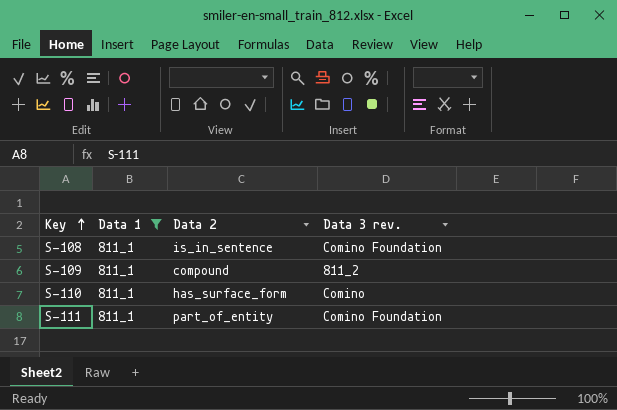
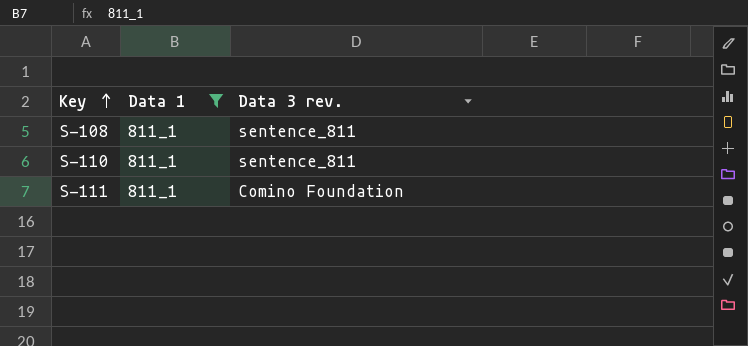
column Data 2 | position: 3 -> none
row S-109: 811_1 | compound | 811_2 -> none
S-108 | Data 3 rev.: Comino Foundation -> sentence_811
S-110 | Data 3 rev.: Comino -> sentence_811

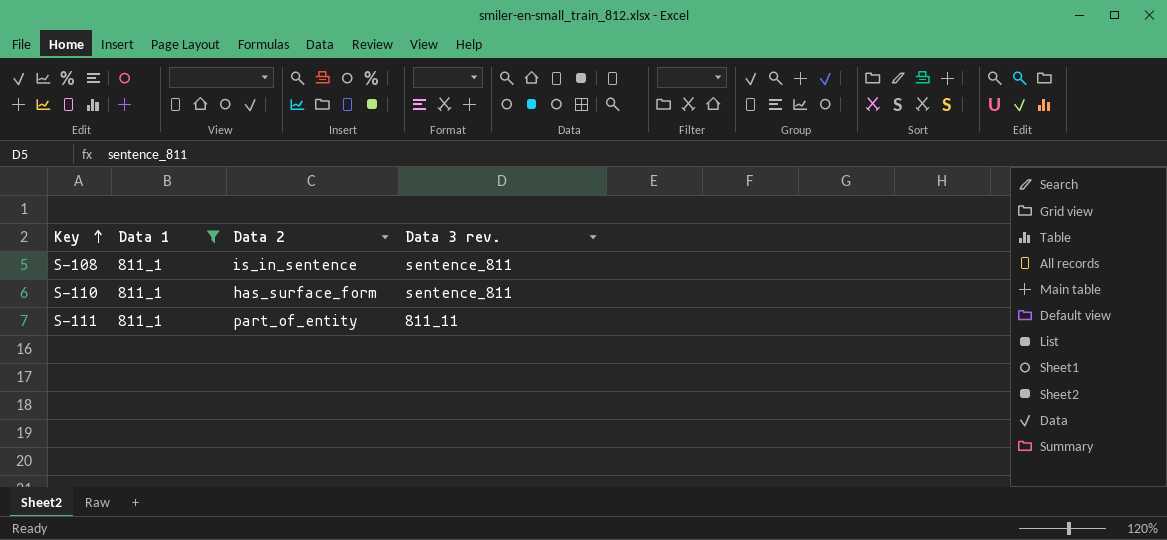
column Data 2 | position: none -> 3
S-111 | Data 3 rev.: Comino Foundation -> 811_11

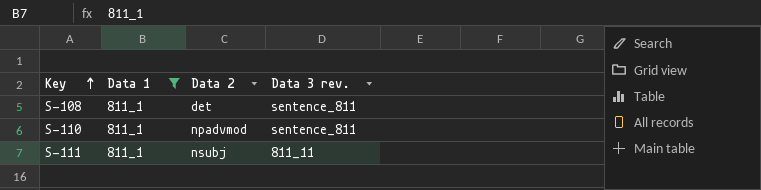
S-108 | Data 2: is_in_sentence -> det
S-110 | Data 2: has_surface_form -> npadvmod
S-111 | Data 2: part_of_entity -> nsubj

